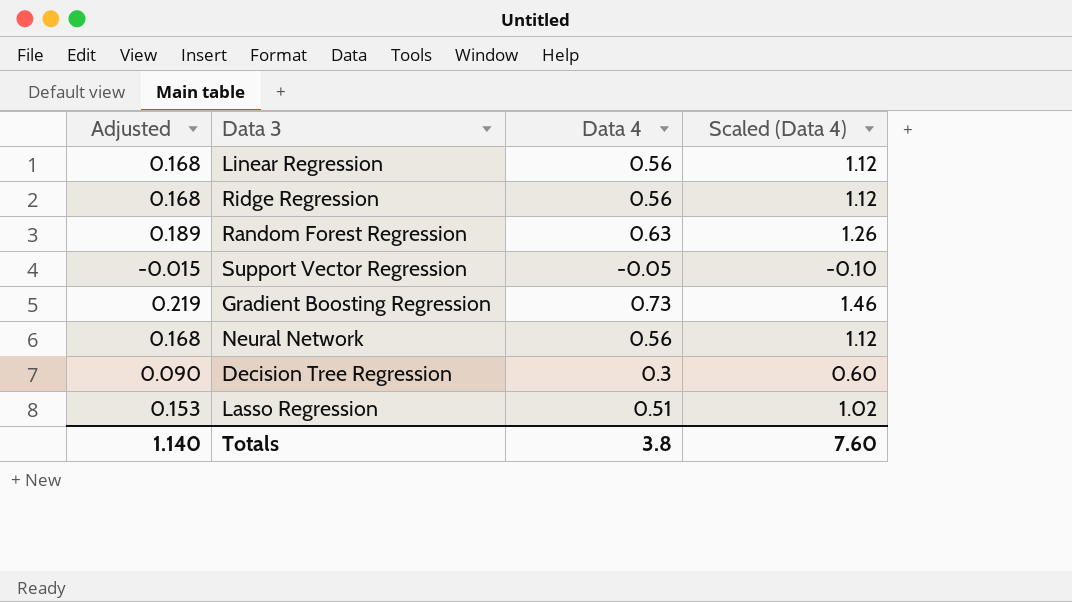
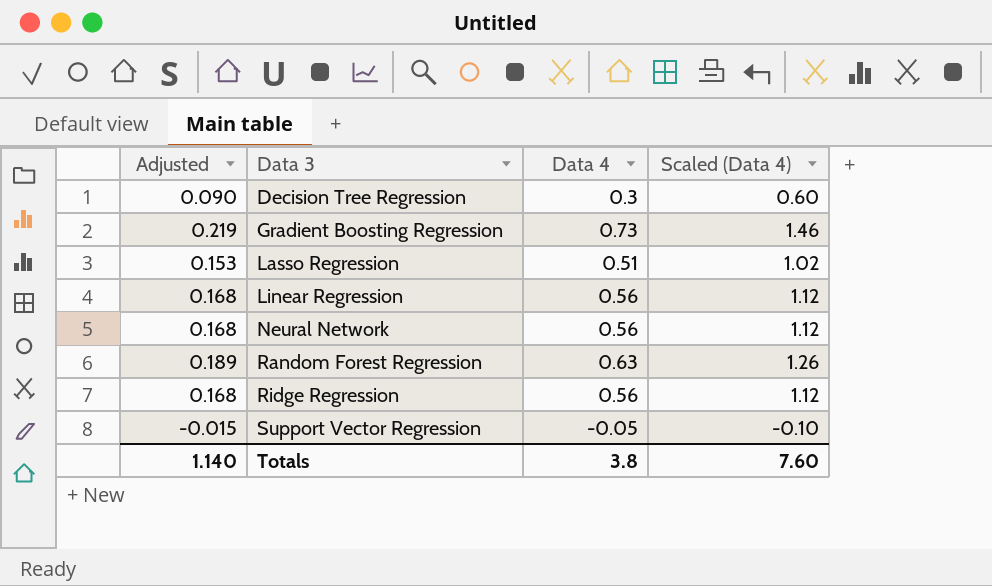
row order: none -> Data 3 ascending

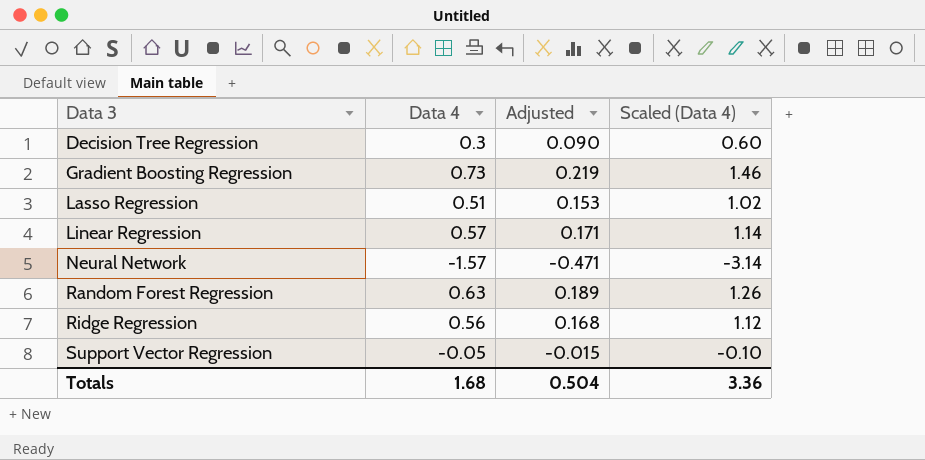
column Adjusted | position: 1 -> 3
Linear Regression | Data 4: 0.56 -> 0.57
Linear Regression | Adjusted: 0.168 -> 0.171
Linear Regression | Scaled (Data 4): 1.12 -> 1.14
Neural Network | Data 4: 0.56 -> -1.57
Neural Network | Adjusted: 0.168 -> -0.471
Neural Network | Scaled (Data 4): 1.12 -> -3.14
Totals | Data 4: 3.8 -> 1.68
Totals | Adjusted: 1.140 -> 0.504
Totals | Scaled (Data 4): 7.60 -> 3.36

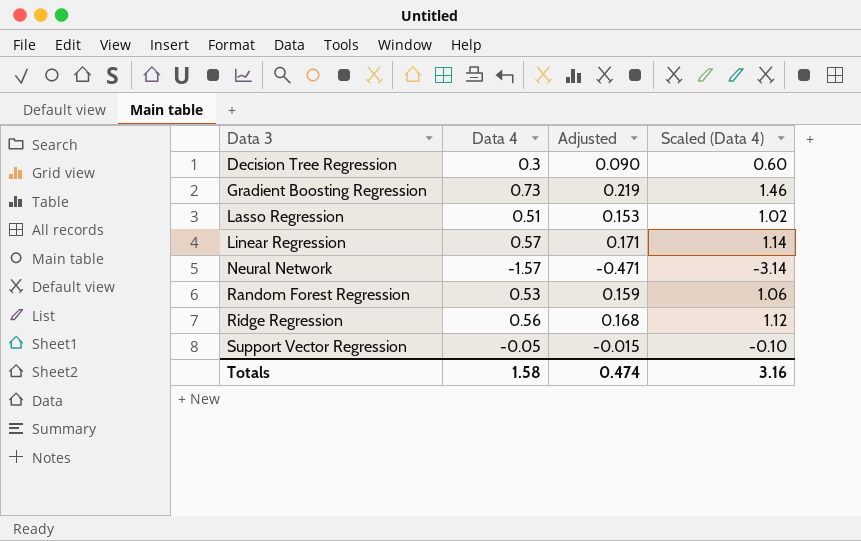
Random Forest Regression | Data 4: 0.63 -> 0.53
Random Forest Regression | Adjusted: 0.189 -> 0.159
Random Forest Regression | Scaled (Data 4): 1.26 -> 1.06
Totals | Data 4: 1.68 -> 1.58
Totals | Adjusted: 0.504 -> 0.474
Totals | Scaled (Data 4): 3.36 -> 3.16

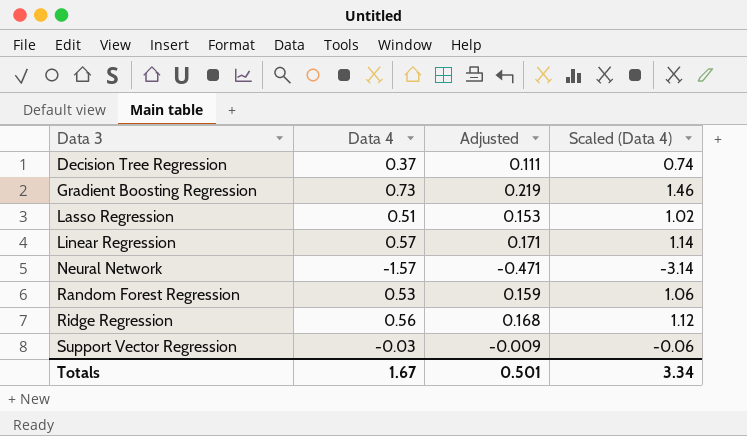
Decision Tree Regression | Data 4: 0.3 -> 0.37
Decision Tree Regression | Adjusted: 0.090 -> 0.111
Decision Tree Regression | Scaled (Data 4): 0.60 -> 0.74
Support Vector Regression | Data 4: -0.05 -> -0.03
Support Vector Regression | Adjusted: -0.015 -> -0.009
Support Vector Regression | Scaled (Data 4): -0.10 -> -0.06
Totals | Data 4: 1.58 -> 1.67
Totals | Adjusted: 0.474 -> 0.501
Totals | Scaled (Data 4): 3.16 -> 3.34

